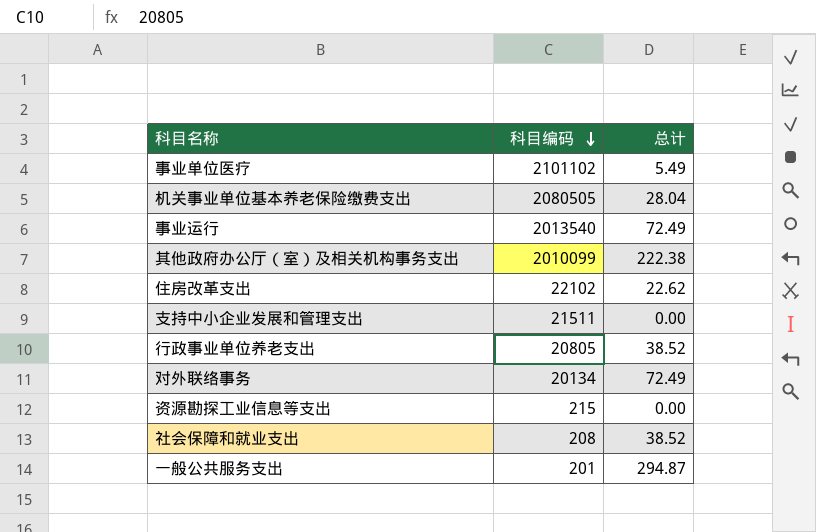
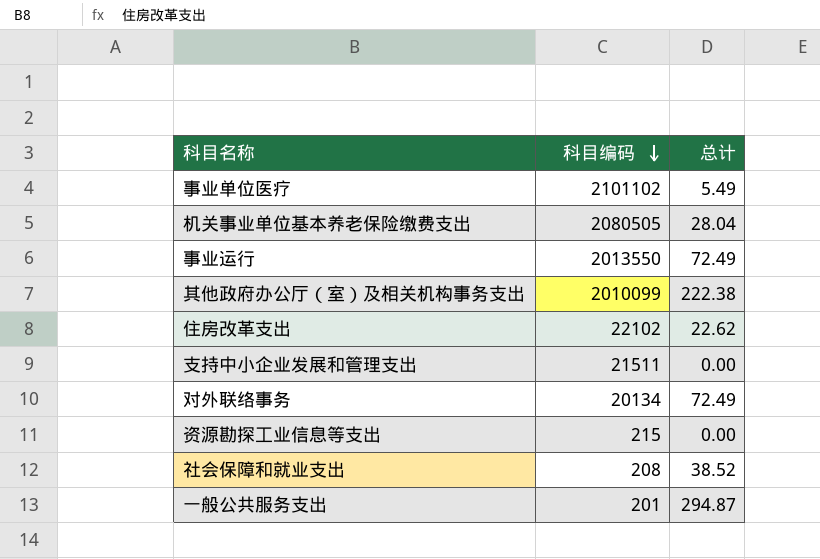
row 行政事业单位养老支出: 20805 | 38.52 -> none
事业运行 | 科目编码: 2013540 -> 2013550

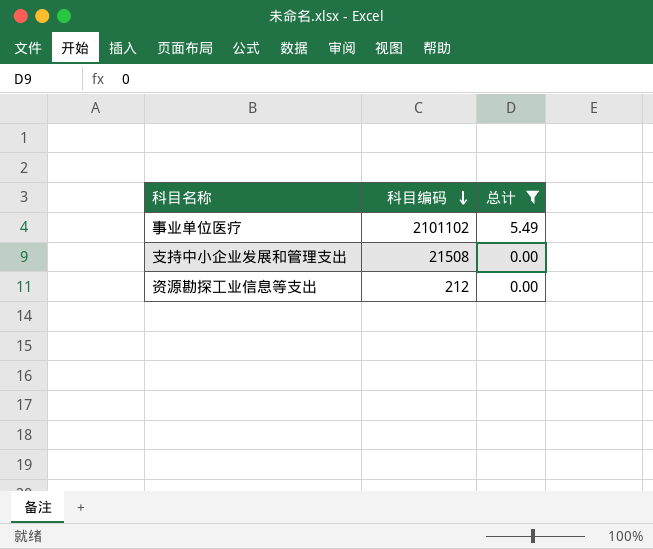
filter: none -> 总计 <= 5.49
支持中小企业发展和管理支出 | 科目编码: 21511 -> 21508
资源勘探工业信息等支出 | 科目编码: 215 -> 212

